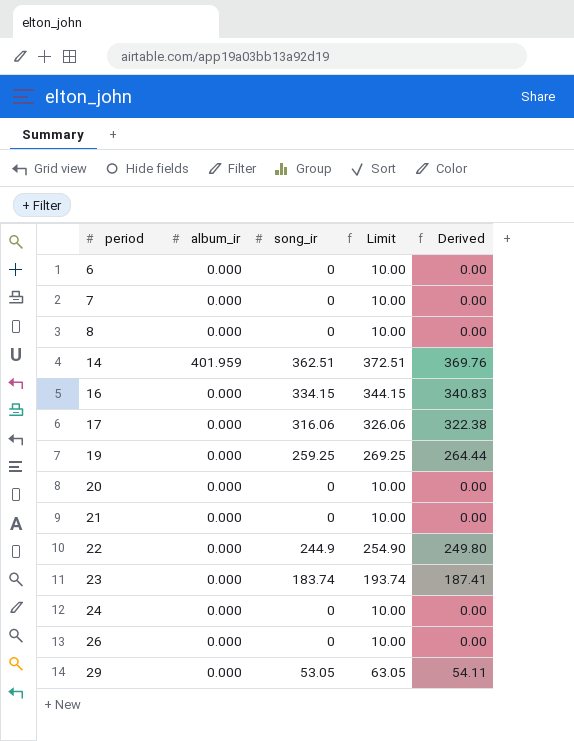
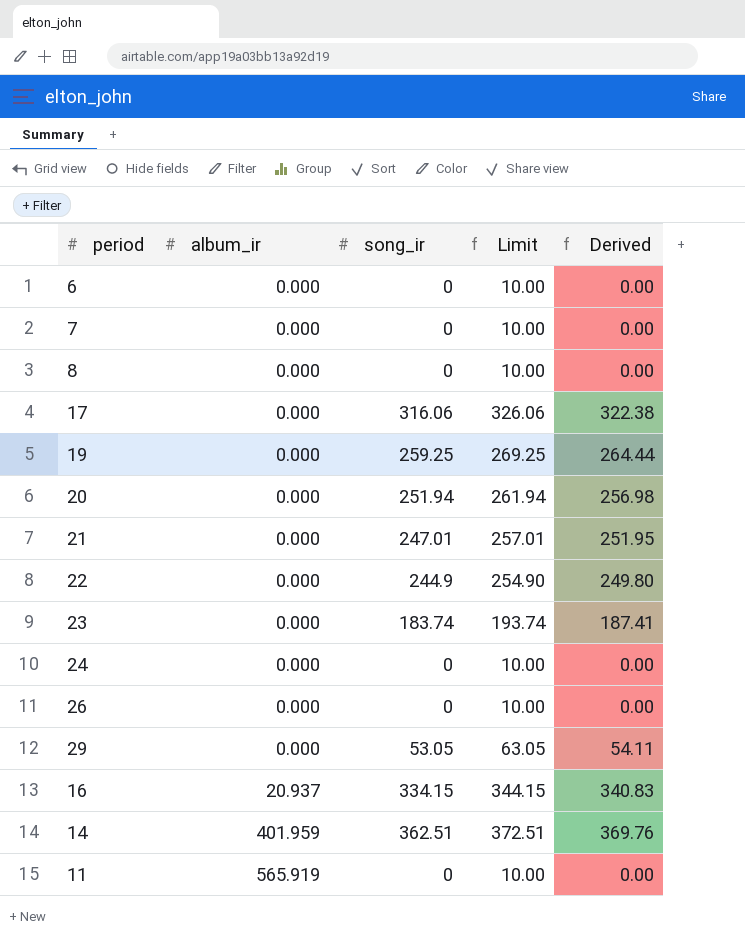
row order: period ascending -> album_ir ascending
20 | song_ir: 0 -> 251.94
20 | Limit: 10.00 -> 261.94
20 | Derived: 0.00 -> 256.98
21 | song_ir: 0 -> 247.01
21 | Limit: 10.00 -> 257.01
21 | Derived: 0.00 -> 251.95
16 | album_ir: 0.000 -> 20.937
row 11: none -> 565.919 | 0 | 10.00 | 0.00

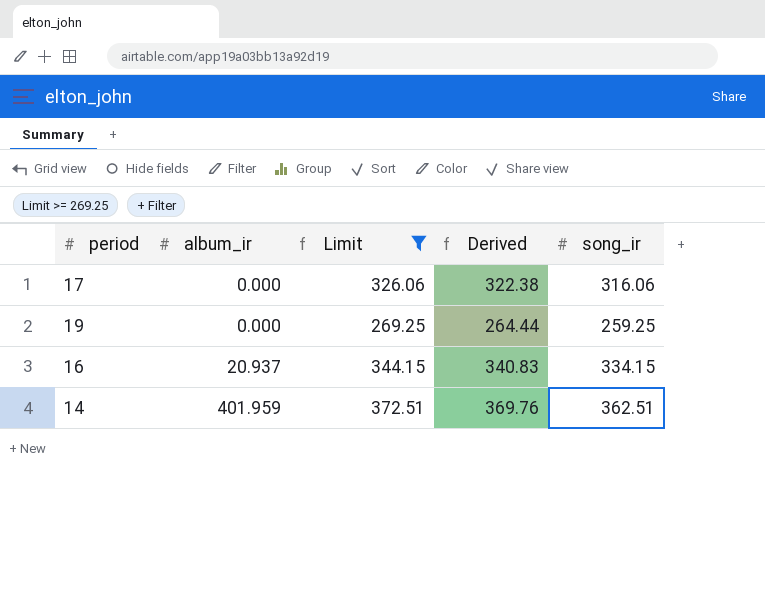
filter: none -> Limit >= 269.25
column song_ir | position: 3 -> 5

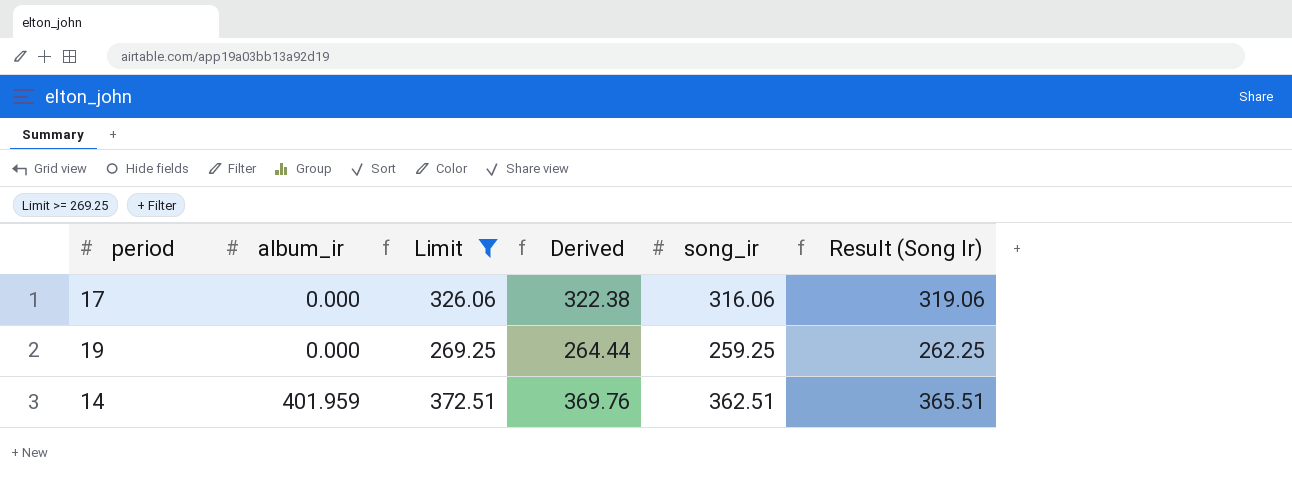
column Result (Song Ir) | formula: none -> [song_ir] + 3
row 16: 20.937 | 344.15 | 340.83 | 334.15 -> none

